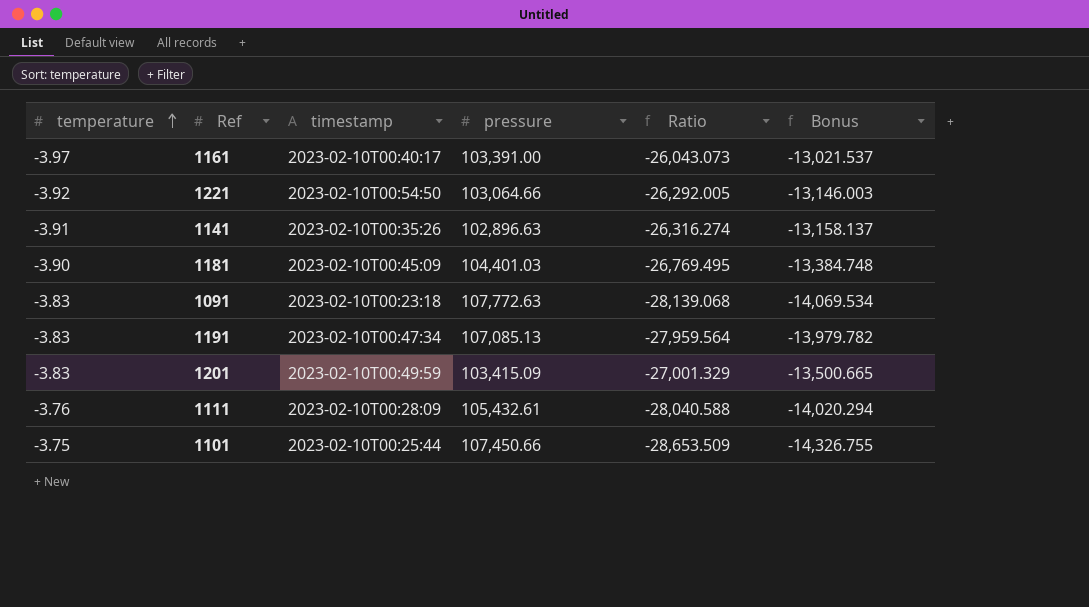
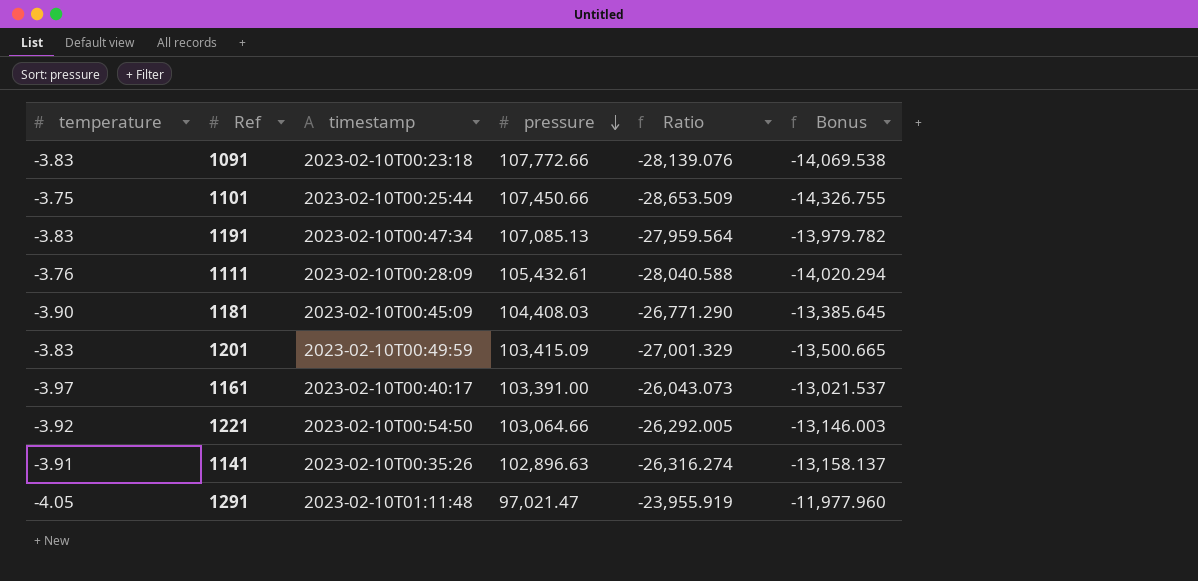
row order: temperature ascending -> pressure descending
1091 | pressure: 107,772.63 -> 107,772.66
1091 | Ratio: -28,139.068 -> -28,139.076
1091 | Bonus: -14,069.534 -> -14,069.538
1181 | pressure: 104,401.03 -> 104,408.03
1181 | Ratio: -26,769.495 -> -26,771.290
1181 | Bonus: -13,384.748 -> -13,385.645
row 1291: none -> -4.05 | 2023-02-10T01:11:48 | 97,021.47 | -23,955.919 | -11,977.960

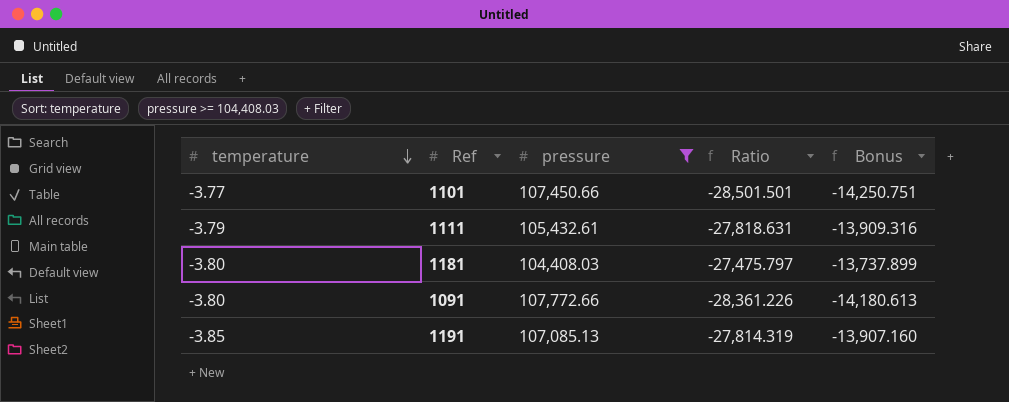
filter: none -> pressure >= 104,408.03
row order: pressure descending -> temperature descending
column timestamp | position: 3 -> none
1101 | temperature: -3.75 -> -3.77
1101 | Ratio: -28,653.509 -> -28,501.501
1101 | Bonus: -14,326.755 -> -14,250.751
1111 | temperature: -3.76 -> -3.79
1111 | Ratio: -28,040.588 -> -27,818.631
1111 | Bonus: -14,020.294 -> -13,909.316
1181 | temperature: -3.90 -> -3.80
1181 | Ratio: -26,771.290 -> -27,475.797
1181 | Bonus: -13,385.645 -> -13,737.899
1091 | temperature: -3.83 -> -3.80
1091 | Ratio: -28,139.076 -> -28,361.226
1091 | Bonus: -14,069.538 -> -14,180.613
1191 | temperature: -3.83 -> -3.85
1191 | Ratio: -27,959.564 -> -27,814.319
1191 | Bonus: -13,979.782 -> -13,907.160

